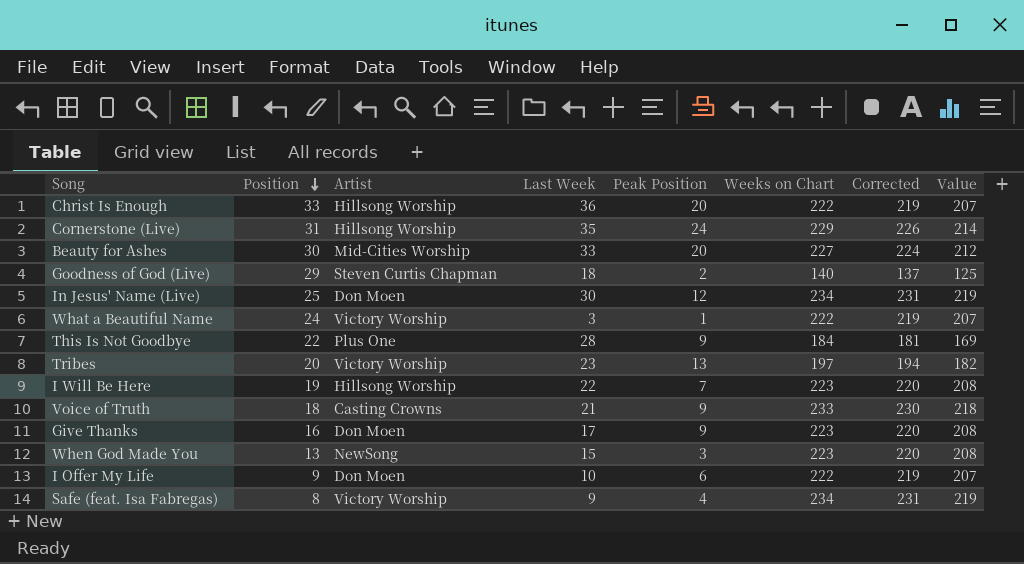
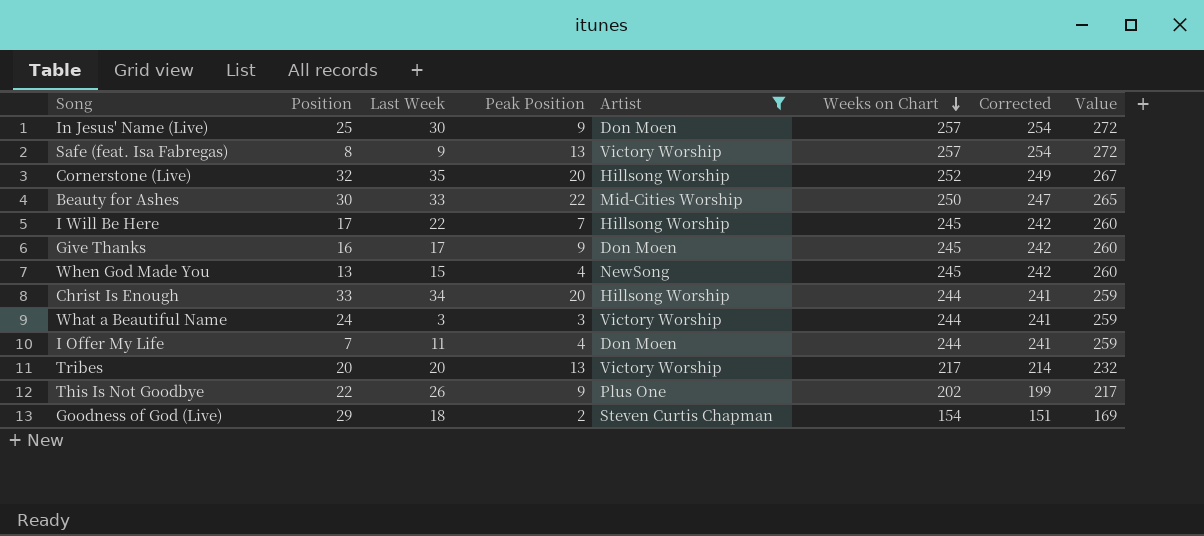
filter: none -> Artist != Casting Crowns
row order: Position descending -> Weeks on Chart descending
column Artist | position: 3 -> 5
column Value | formula: [Weeks on Chart] - 15 -> [Weeks on Chart] + 15
In Jesus' Name (Live) | Peak Position: 12 -> 9
In Jesus' Name (Live) | Weeks on Chart: 234 -> 257
In Jesus' Name (Live) | Corrected: 231 -> 254
Safe (feat. Isa Fabregas) | Peak Position: 4 -> 13
Safe (feat. Isa Fabregas) | Weeks on Chart: 234 -> 257
Safe (feat. Isa Fabregas) | Corrected: 231 -> 254
Cornerstone (Live) | Position: 31 -> 32
Cornerstone (Live) | Peak Position: 24 -> 20
Cornerstone (Live) | Weeks on Chart: 229 -> 252
Cornerstone (Live) | Corrected: 226 -> 249
Beauty for Ashes | Peak Position: 20 -> 22
Beauty for Ashes | Weeks on Chart: 227 -> 250
Beauty for Ashes | Corrected: 224 -> 247
I Will Be Here | Position: 19 -> 17
I Will Be Here | Weeks on Chart: 223 -> 245
I Will Be Here | Corrected: 220 -> 242
Give Thanks | Weeks on Chart: 223 -> 245
Give Thanks | Corrected: 220 -> 242
When God Made You | Peak Position: 3 -> 4
When God Made You | Weeks on Chart: 223 -> 245
When God Made You | Corrected: 220 -> 242
Christ Is Enough | Last Week: 36 -> 34
Christ Is Enough | Weeks on Chart: 222 -> 244
Christ Is Enough | Corrected: 219 -> 241
What a Beautiful Name | Peak Position: 1 -> 3
What a Beautiful Name | Weeks on Chart: 222 -> 244
What a Beautiful Name | Corrected: 219 -> 241
I Offer My Life | Position: 9 -> 7
I Offer My Life | Last Week: 10 -> 11
I Offer My Life | Peak Position: 6 -> 4
I Offer My Life | Weeks on Chart: 222 -> 244
I Offer My Life | Corrected: 219 -> 241
Tribes | Last Week: 23 -> 20
Tribes | Weeks on Chart: 197 -> 217
Tribes | Corrected: 194 -> 214
This Is Not Goodbye | Last Week: 28 -> 26
This Is Not Goodbye | Weeks on Chart: 184 -> 202
This Is Not Goodbye | Corrected: 181 -> 199
Goodness of God (Live) | Weeks on Chart: 140 -> 154
Goodness of God (Live) | Corrected: 137 -> 151

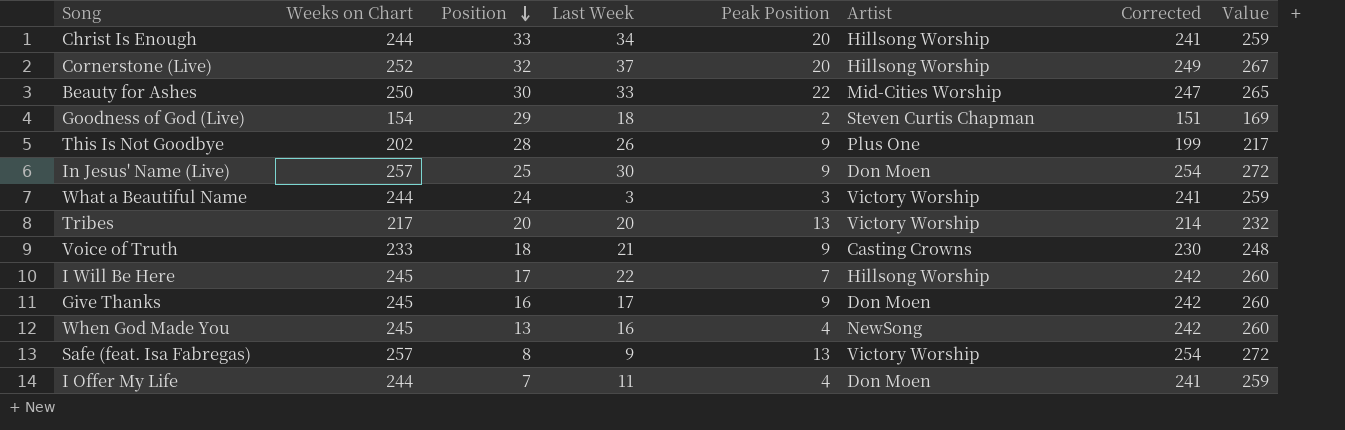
filter: Artist != Casting Crowns -> none
row order: Weeks on Chart descending -> Position descending
column Weeks on Chart | position: 6 -> 2
Cornerstone (Live) | Last Week: 35 -> 37
This Is Not Goodbye | Position: 22 -> 28
When God Made You | Last Week: 15 -> 16

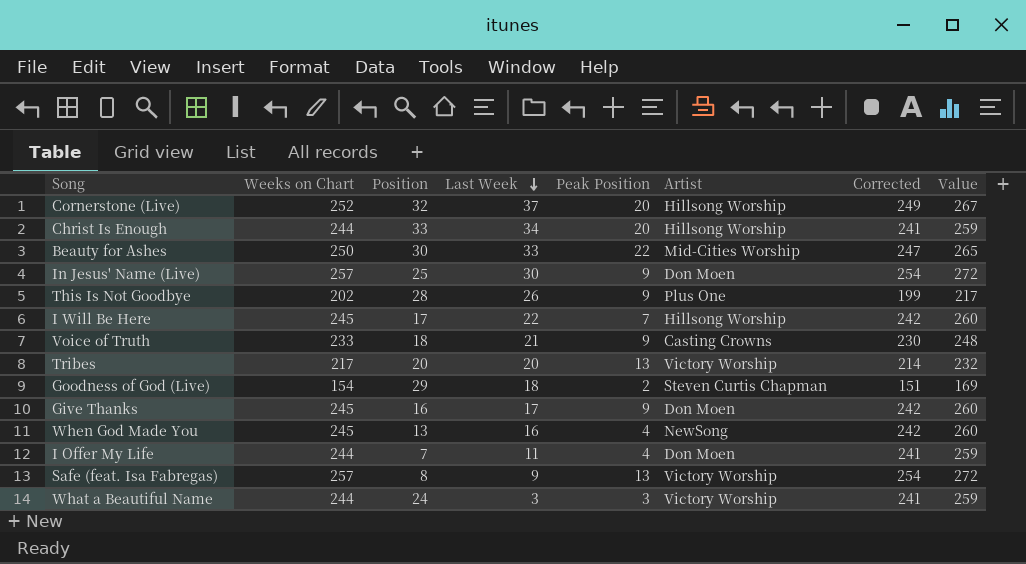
row order: Position descending -> Last Week descending

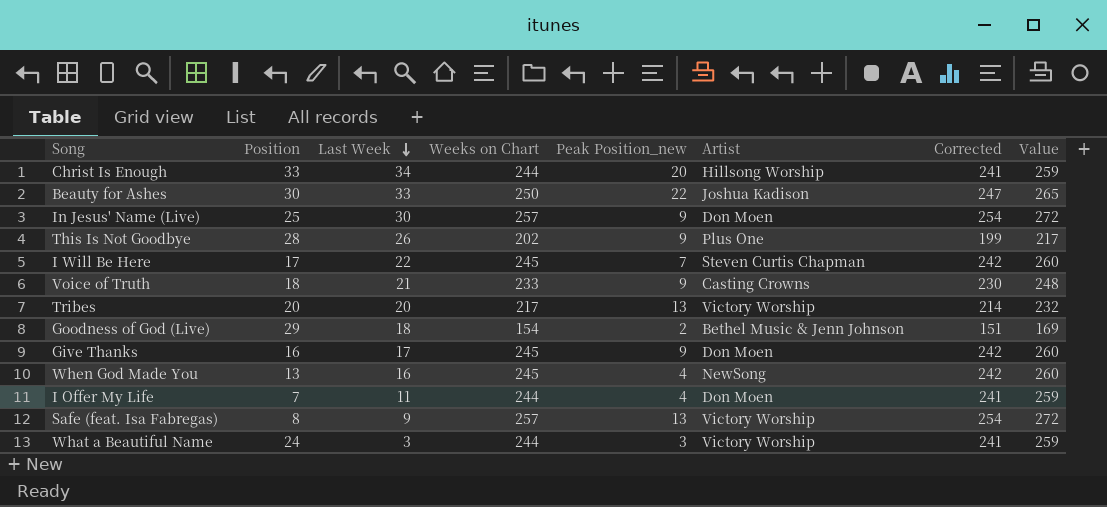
column Weeks on Chart | position: 2 -> 4
column name: Peak Position -> Peak Position_new
row Cornerstone (Live): 252 | 32 | 37 | 20 | Hillsong Worship | 249 | 267 -> none
Beauty for Ashes | Artist: Mid-Cities Worship -> Joshua Kadison
I Will Be Here | Artist: Hillsong Worship -> Steven Curtis Chapman
Goodness of God (Live) | Artist: Steven Curtis Chapman -> Bethel Music & Jenn Johnson

